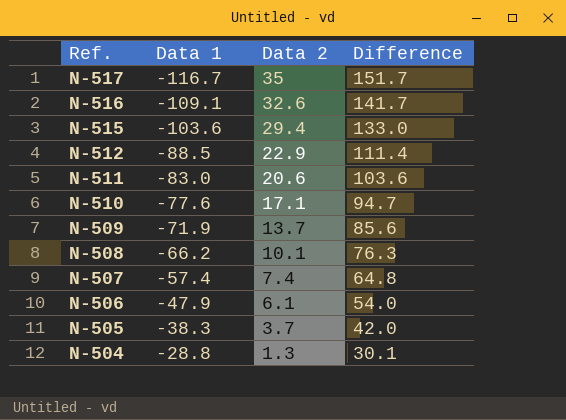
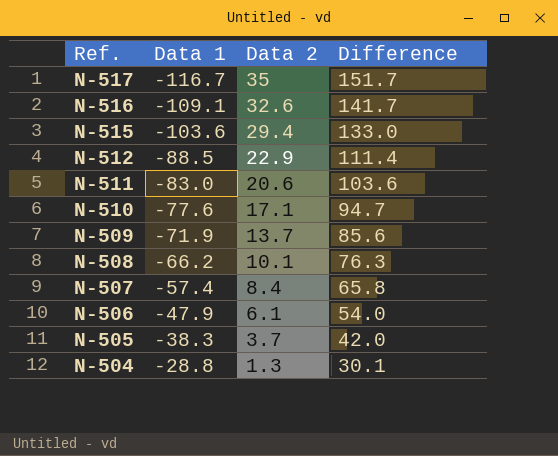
N-507 | Data 2: 7.4 -> 8.4
N-507 | Difference: 64.8 -> 65.8

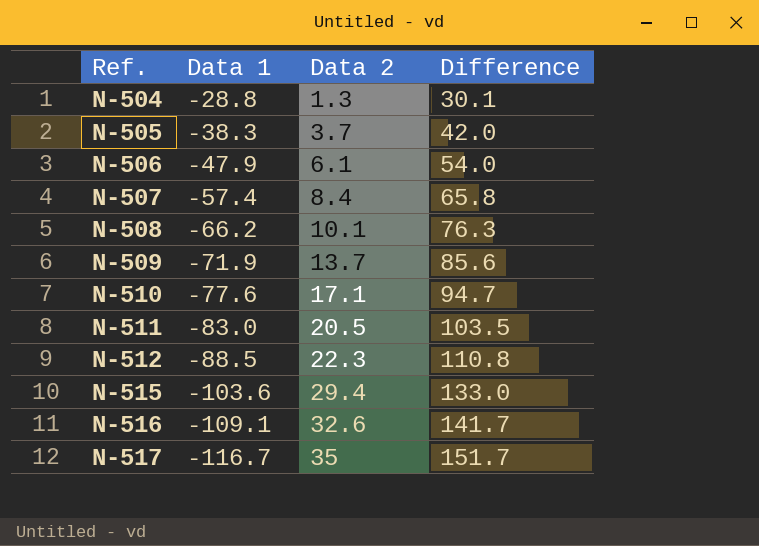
row order: Ref. descending -> Ref. ascending
N-511 | Data 2: 20.6 -> 20.5
N-511 | Difference: 103.6 -> 103.5
N-512 | Data 2: 22.9 -> 22.3
N-512 | Difference: 111.4 -> 110.8

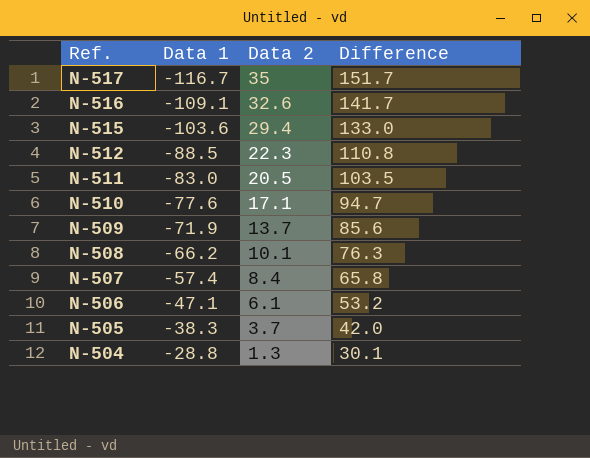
row order: Ref. ascending -> Ref. descending
N-506 | Data 1: -47.9 -> -47.1
N-506 | Difference: 54.0 -> 53.2

